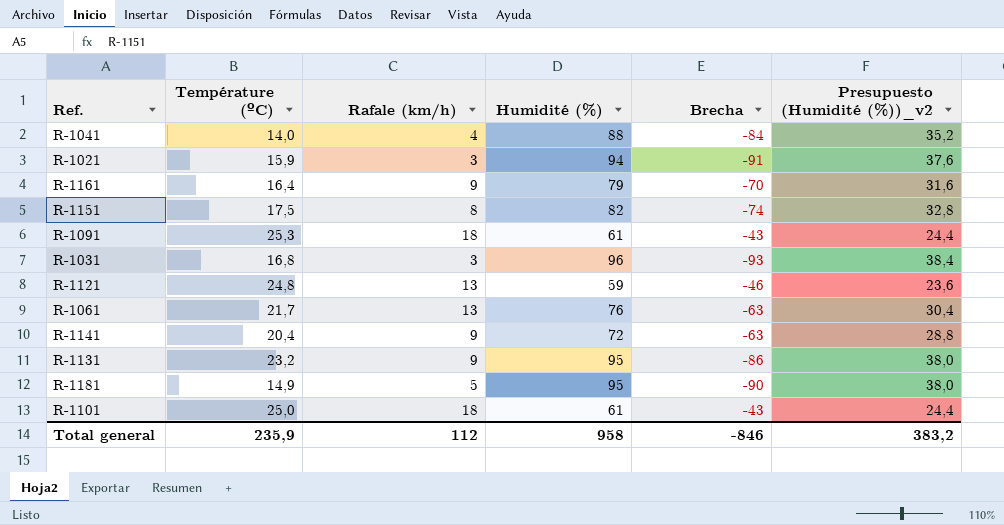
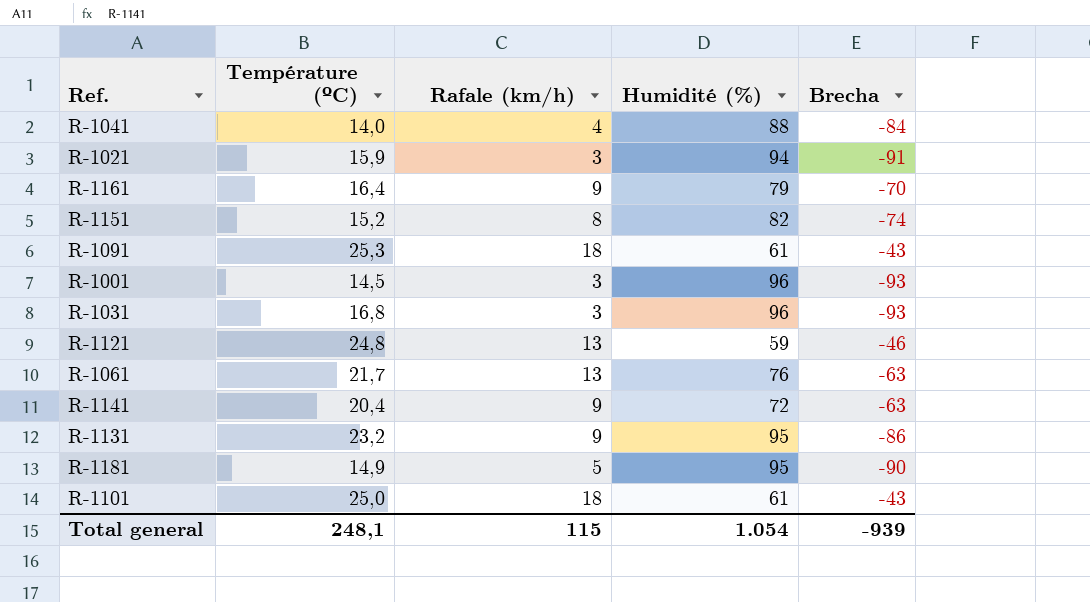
column Presupuesto (Humidité (%))_v2 | formula: [Humidité (%)] * 0,4 -> none
R-1151 | Température (ºC): 17,5 -> 15,2
row R-1001: none -> 14,5 | 3 | 96 | -93
Total general | Température (ºC): 235,9 -> 248,1
Total general | Rafale (km/h): 112 -> 115
Total general | Humidité (%): 958 -> 1.054
Total general | Brecha: -846 -> -939

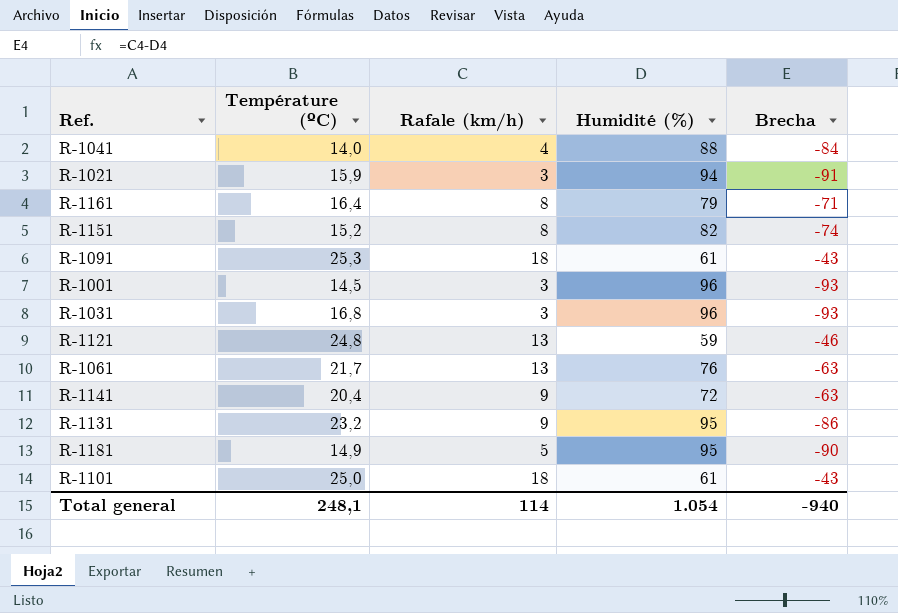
R-1161 | Rafale (km/h): 9 -> 8
R-1161 | Brecha: -70 -> -71
Total general | Rafale (km/h): 115 -> 114
Total general | Brecha: -939 -> -940

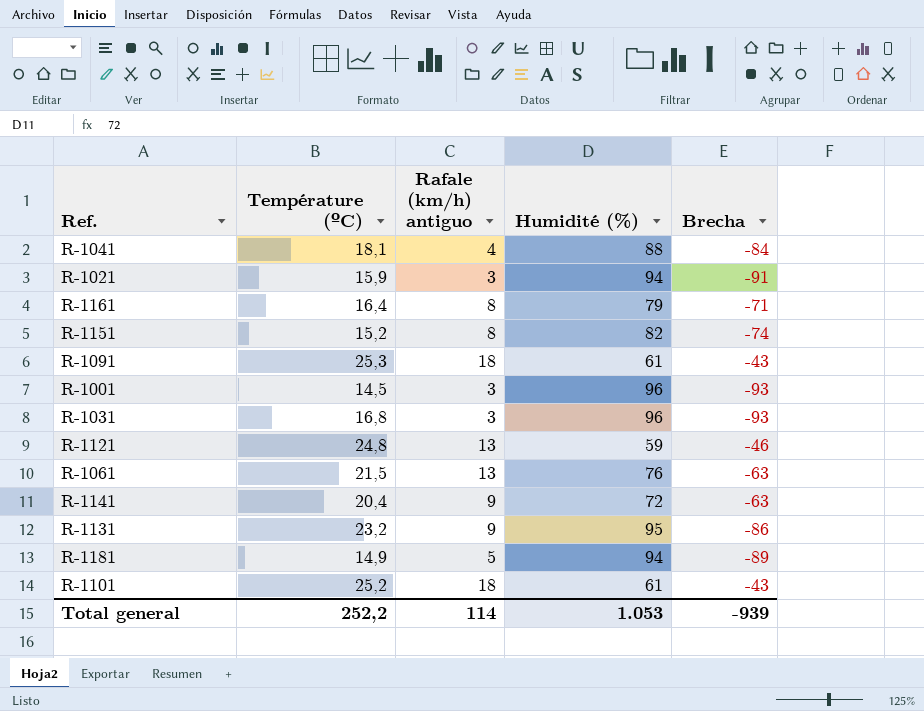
column name: Rafale (km/h) -> Rafale (km/h) antiguo
R-1041 | Température (ºC): 14,0 -> 18,1
R-1061 | Température (ºC): 21,7 -> 21,5
R-1181 | Humidité (%): 95 -> 94
R-1181 | Brecha: -90 -> -89
R-1101 | Température (ºC): 25,0 -> 25,2
Total general | Température (ºC): 248,1 -> 252,2
Total general | Humidité (%): 1.054 -> 1.053
Total general | Brecha: -940 -> -939

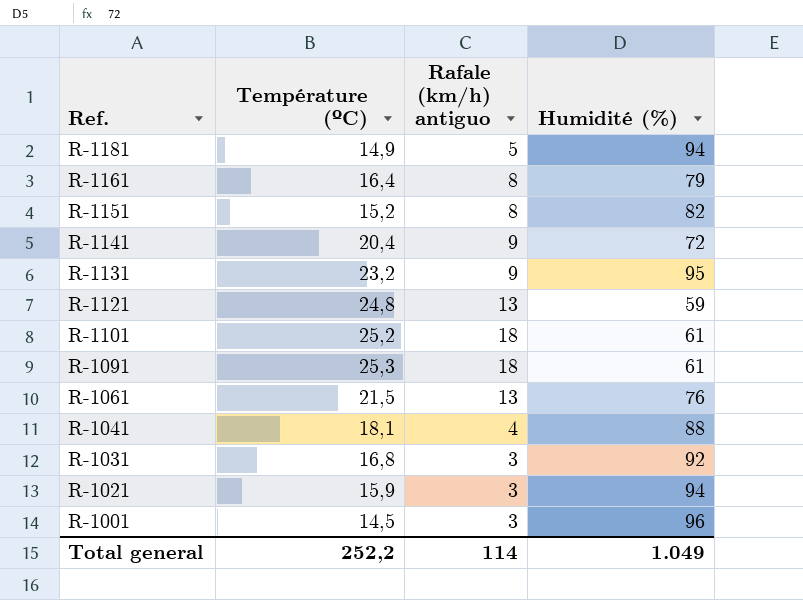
row order: none -> Ref. descending
column Brecha | formula: [Rafale (km/h) antiguo] - [Humidité (%)] -> none
R-1031 | Humidité (%): 96 -> 92
Total general | Humidité (%): 1.053 -> 1.049

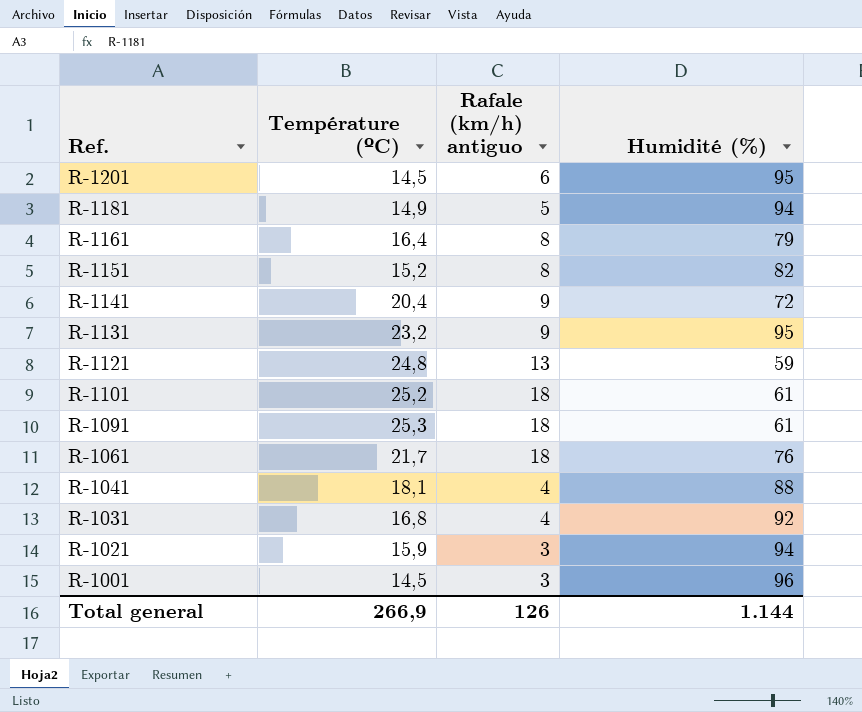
row R-1201: none -> 14,5 | 6 | 95
R-1061 | Température (ºC): 21,5 -> 21,7
R-1061 | Rafale (km/h) antiguo: 13 -> 18
R-1031 | Rafale (km/h) antiguo: 3 -> 4
Total general | Température (ºC): 252,2 -> 266,9
Total general | Rafale (km/h) antiguo: 114 -> 126
Total general | Humidité (%): 1.049 -> 1.144

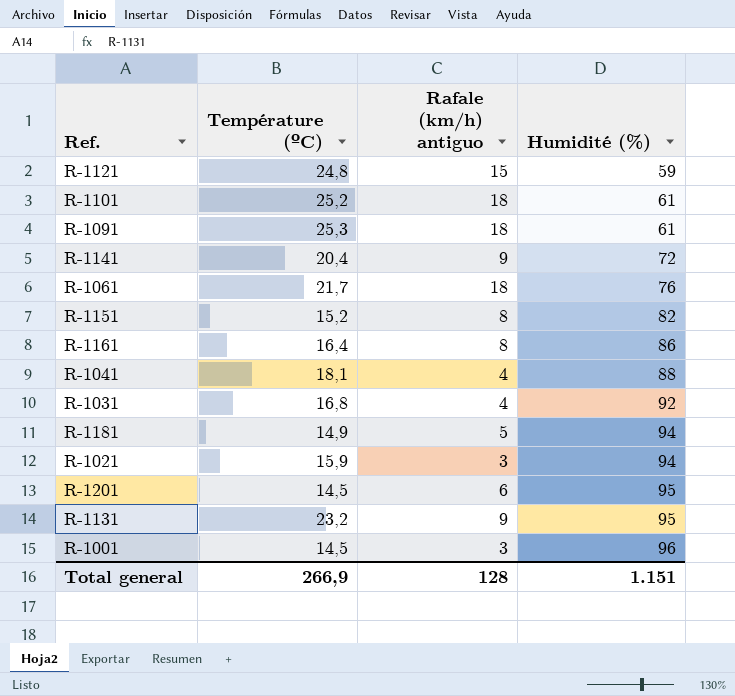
row order: Ref. descending -> Humidité (%) ascending
R-1121 | Rafale (km/h) antiguo: 13 -> 15
R-1161 | Humidité (%): 79 -> 86
Total general | Rafale (km/h) antiguo: 126 -> 128
Total general | Humidité (%): 1.144 -> 1.151

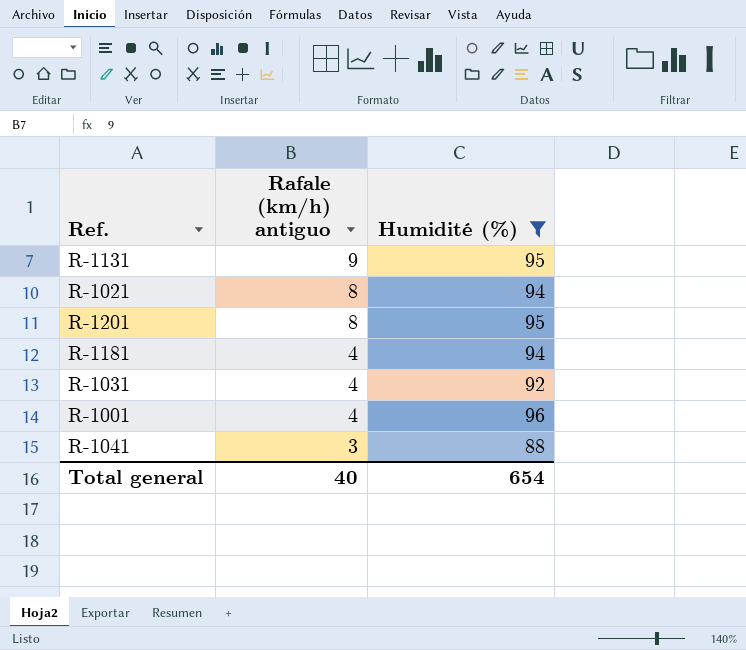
filter: none -> Humidité (%) >= 88
row order: Humidité (%) ascending -> Rafale (km/h) antiguo descending
column Température (ºC) | position: 2 -> none
R-1021 | Rafale (km/h) antiguo: 3 -> 8
R-1201 | Rafale (km/h) antiguo: 6 -> 8
R-1181 | Rafale (km/h) antiguo: 5 -> 4
R-1001 | Rafale (km/h) antiguo: 3 -> 4
R-1041 | Rafale (km/h) antiguo: 4 -> 3
Total general | Rafale (km/h) antiguo: 128 -> 40
Total general | Humidité (%): 1.151 -> 654

